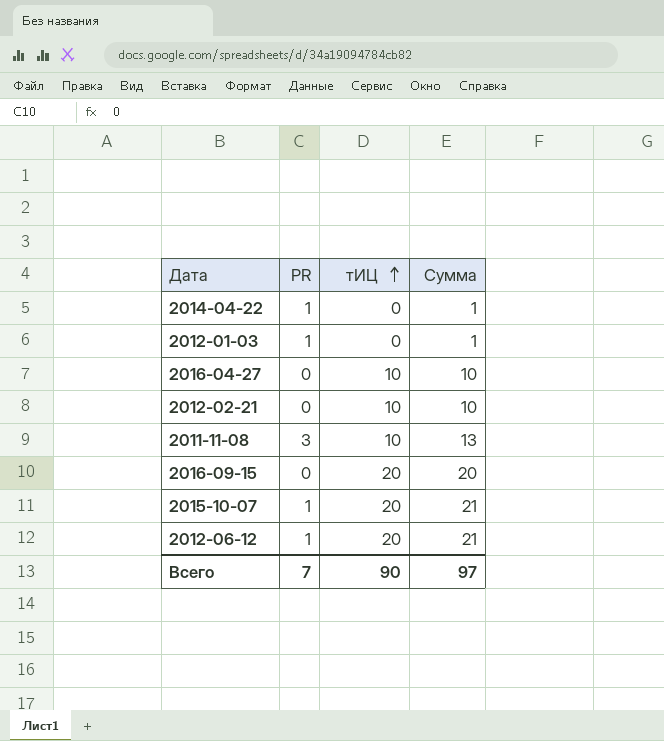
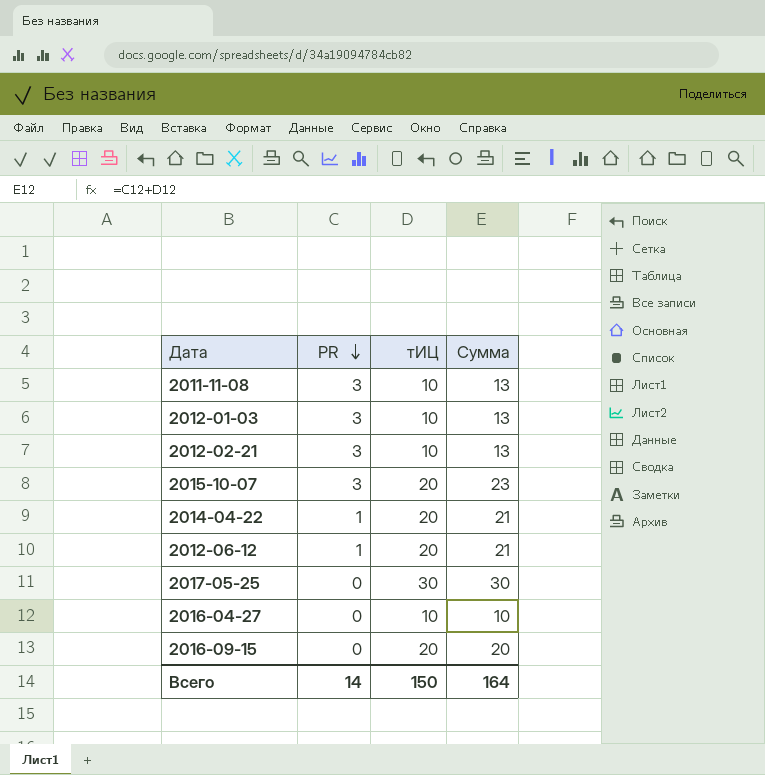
row order: тИЦ ascending -> PR descending
2012-01-03 | PR: 1 -> 3
2012-01-03 | тИЦ: 0 -> 10
2012-01-03 | Сумма: 1 -> 13
2012-02-21 | PR: 0 -> 3
2012-02-21 | Сумма: 10 -> 13
2015-10-07 | PR: 1 -> 3
2015-10-07 | Сумма: 21 -> 23
2014-04-22 | тИЦ: 0 -> 20
2014-04-22 | Сумма: 1 -> 21
row 2017-05-25: none -> 0 | 30 | 30
Всего | PR: 7 -> 14
Всего | тИЦ: 90 -> 150
Всего | Сумма: 97 -> 164

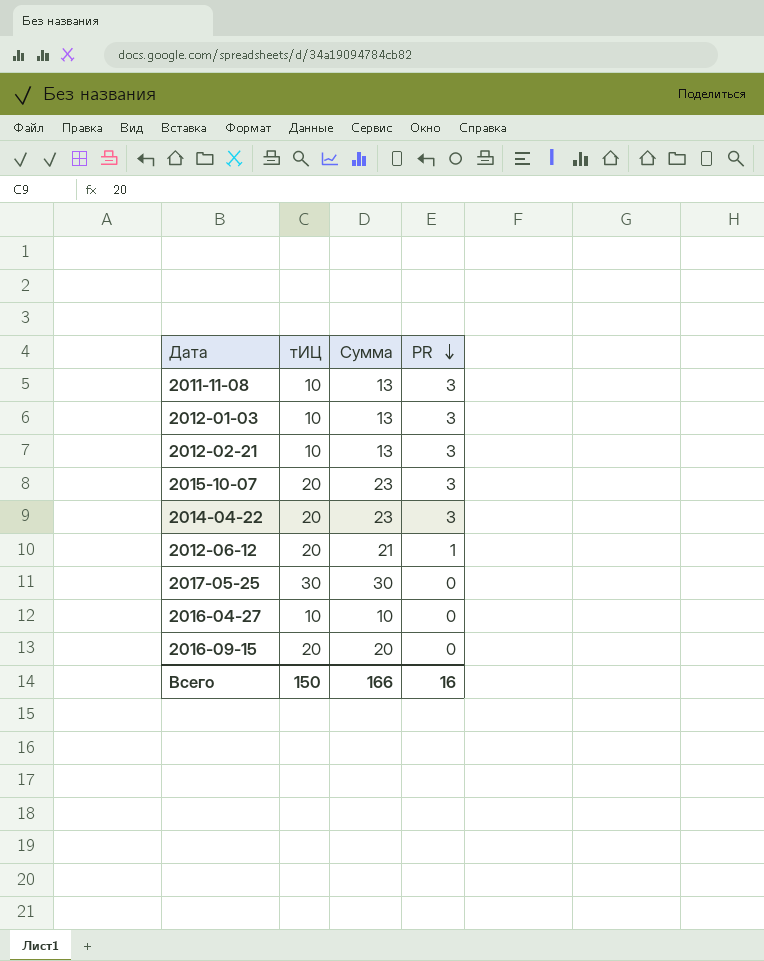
column PR | position: 2 -> 4
2014-04-22 | Сумма: 21 -> 23
2014-04-22 | PR: 1 -> 3
Всего | Сумма: 164 -> 166
Всего | PR: 14 -> 16

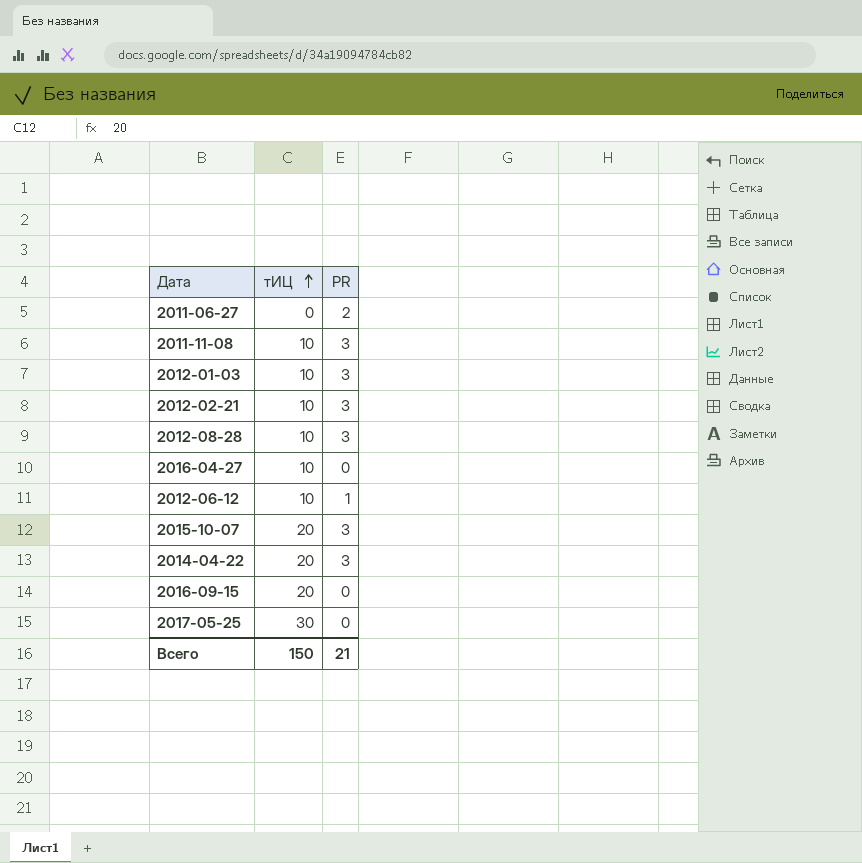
row order: PR descending -> тИЦ ascending
column Сумма | formula: [тИЦ] + [PR] -> none
row 2011-06-27: none -> 0 | 2
row 2012-08-28: none -> 10 | 3
2012-06-12 | тИЦ: 20 -> 10
Всего | PR: 16 -> 21

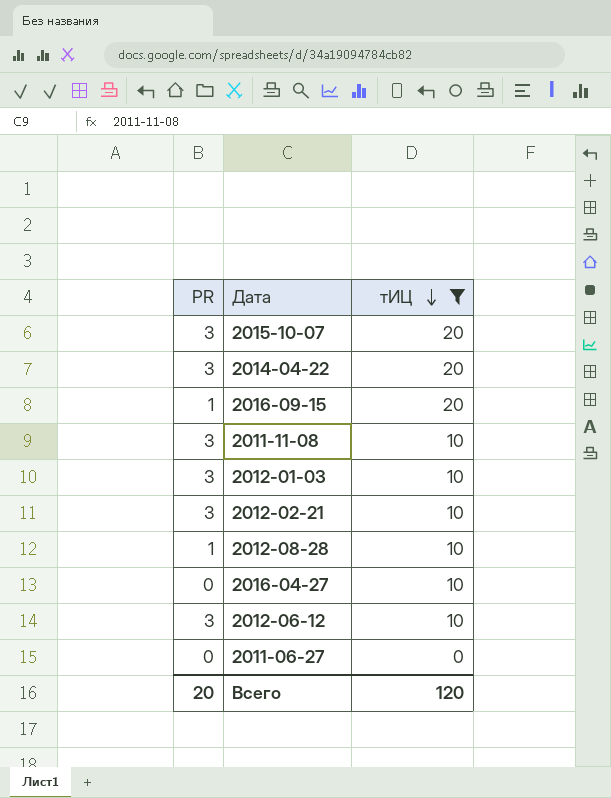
filter: none -> тИЦ != 30
row order: тИЦ ascending -> тИЦ descending
column PR | position: 3 -> 1
2016-09-15 | PR: 0 -> 1
2012-08-28 | PR: 3 -> 1
2012-06-12 | PR: 1 -> 3
2011-06-27 | PR: 2 -> 0
Всего | PR: 21 -> 20
Всего | тИЦ: 150 -> 120

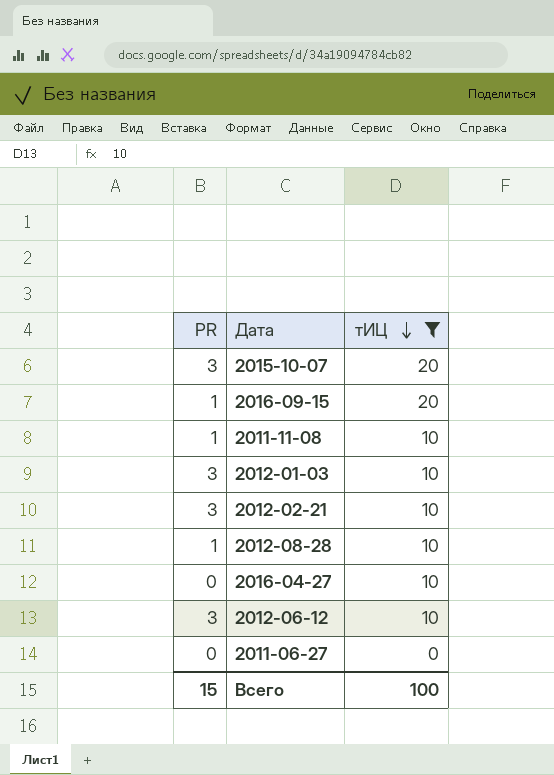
row 2014-04-22: 3 | 20 -> none
2011-11-08 | PR: 3 -> 1
Всего | PR: 20 -> 15
Всего | тИЦ: 120 -> 100

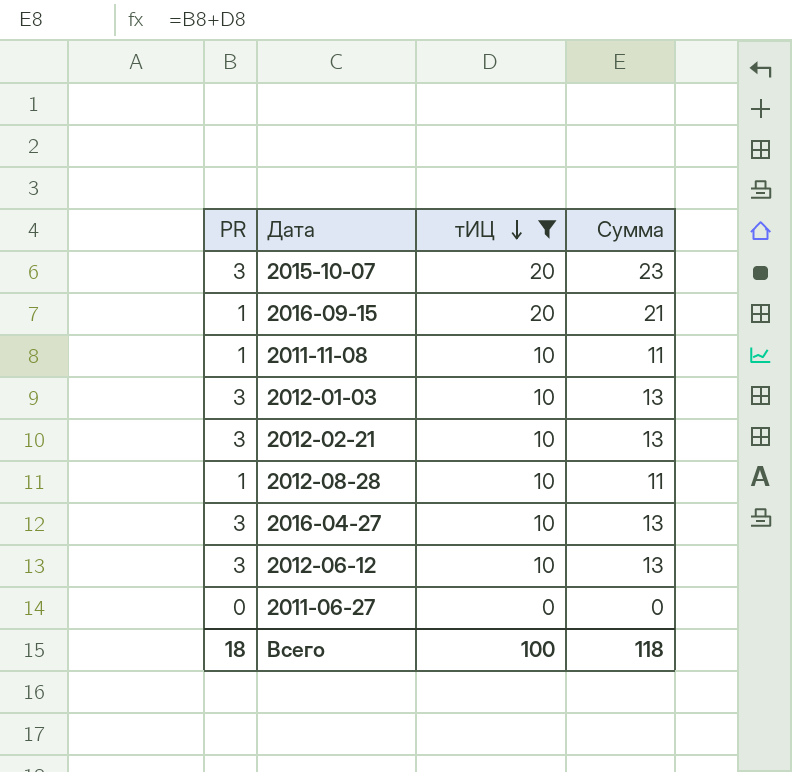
column Сумма | formula: none -> [PR] + [тИЦ]
2016-04-27 | PR: 0 -> 3
Всего | PR: 15 -> 18

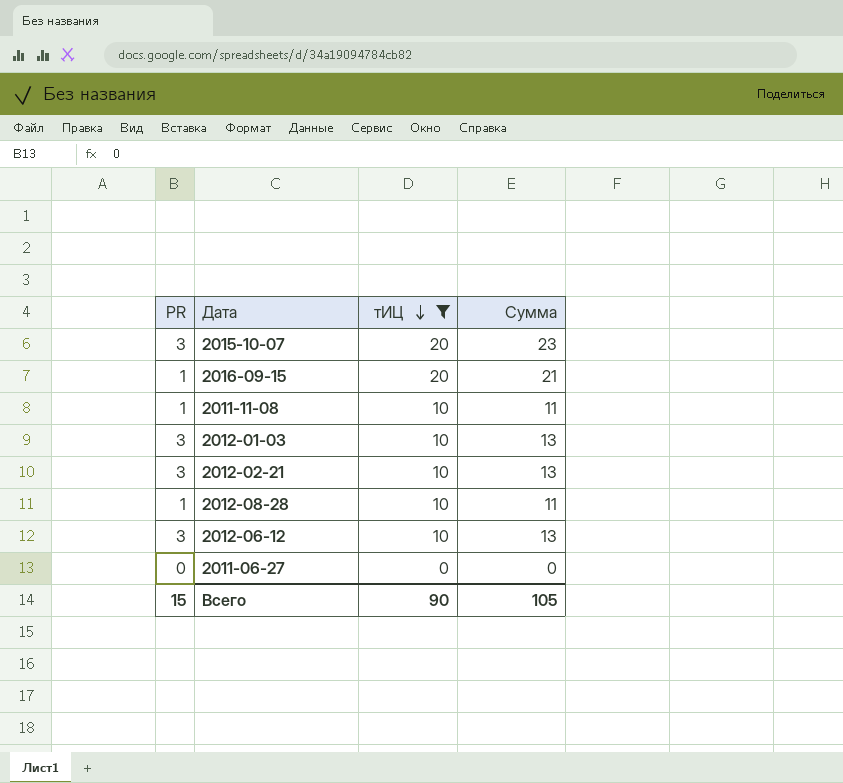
row 2016-04-27: 3 | 10 | 13 -> none
Всего | PR: 18 -> 15
Всего | тИЦ: 100 -> 90
Всего | Сумма: 118 -> 105

